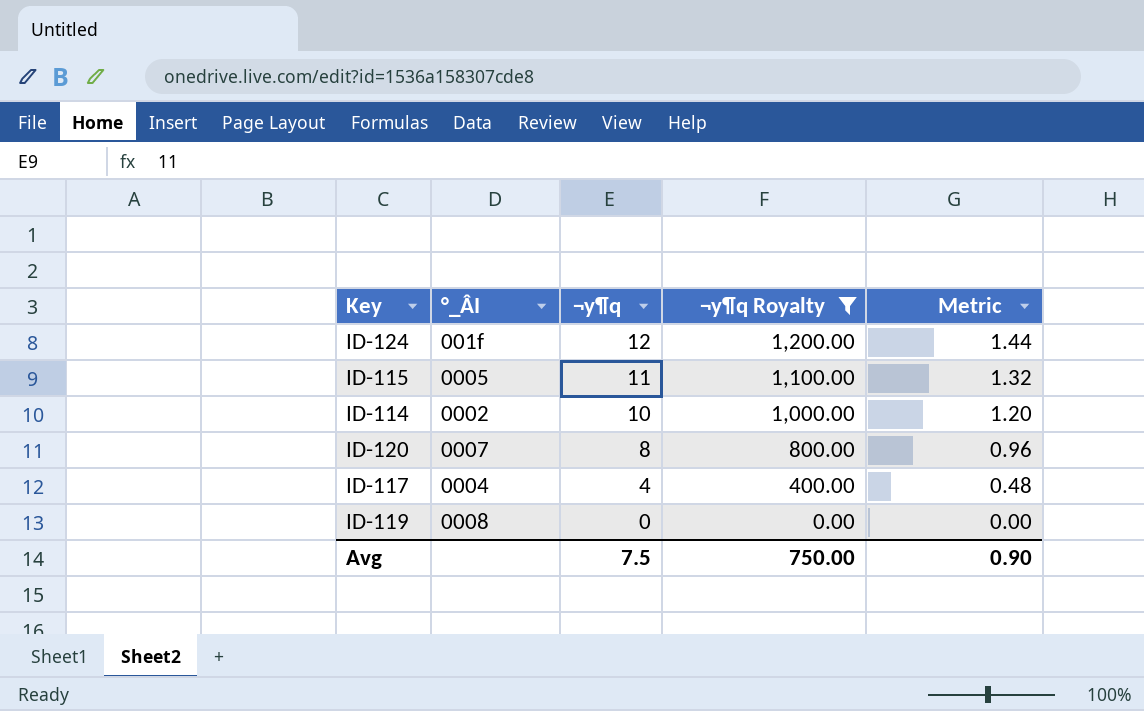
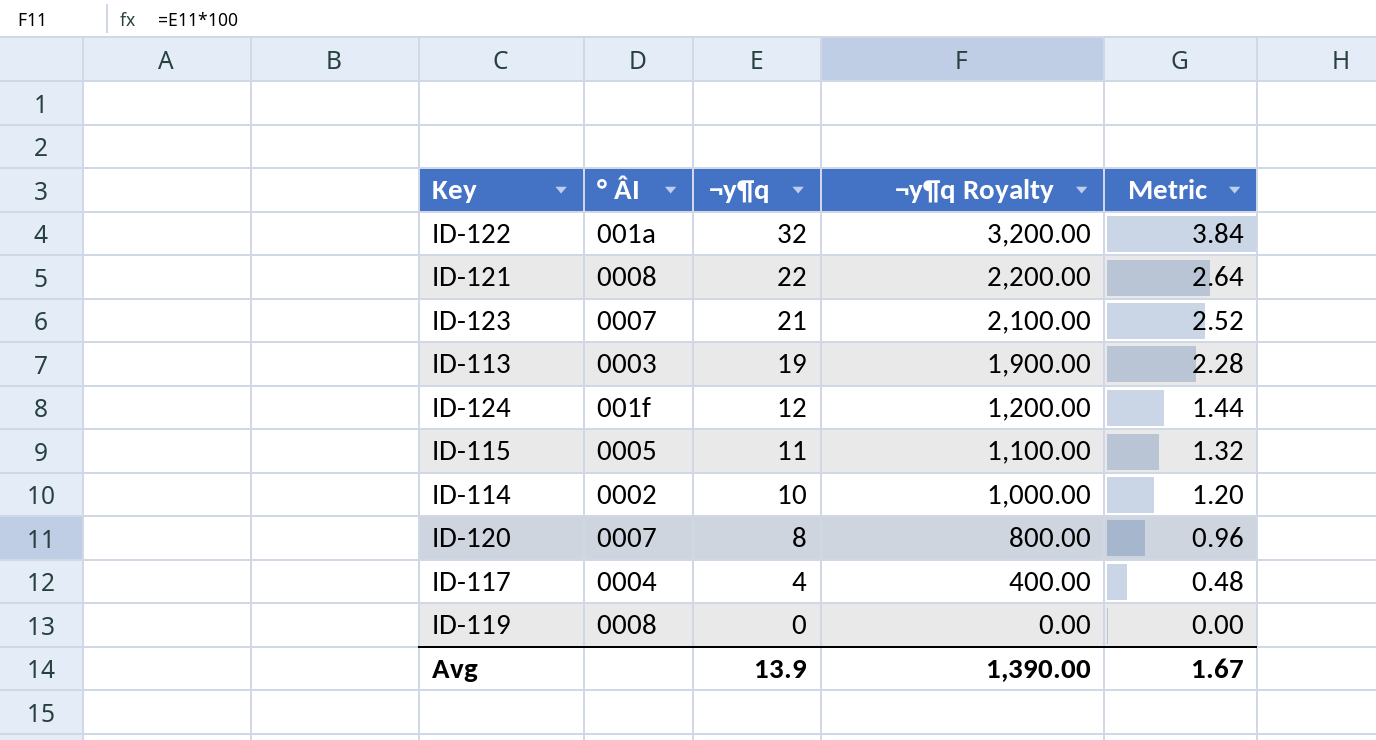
filter: ¬y¶q Royalty <= 1,200.00 -> none
column name: °_ÂI -> ° ÂI
Avg | ¬y¶q: 7.5 -> 13.9
Avg | ¬y¶q Royalty: 750.00 -> 1,390.00
Avg | Metric: 0.90 -> 1.67

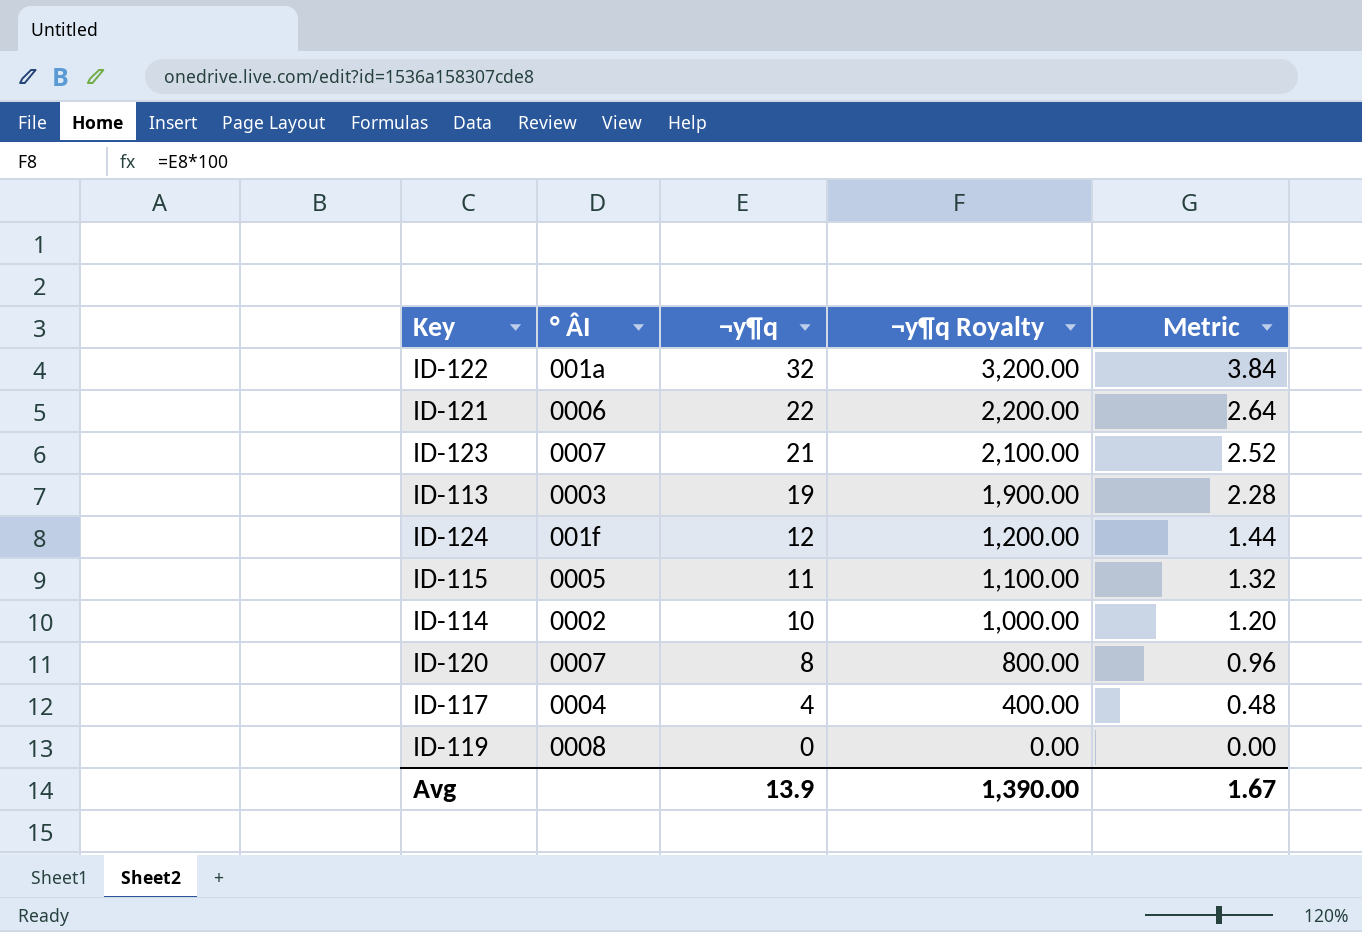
ID-121 | ° ÂI: 0008 -> 0006

